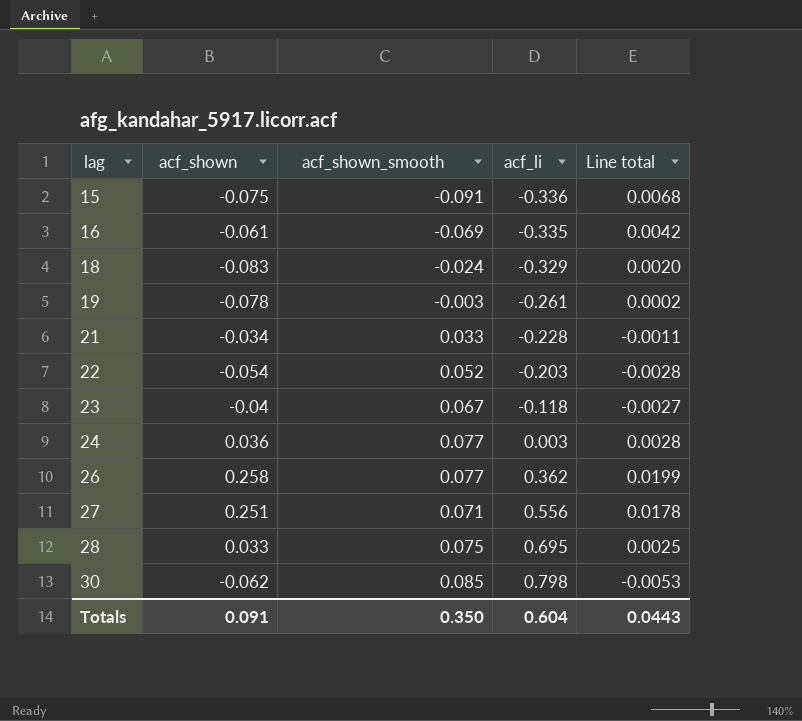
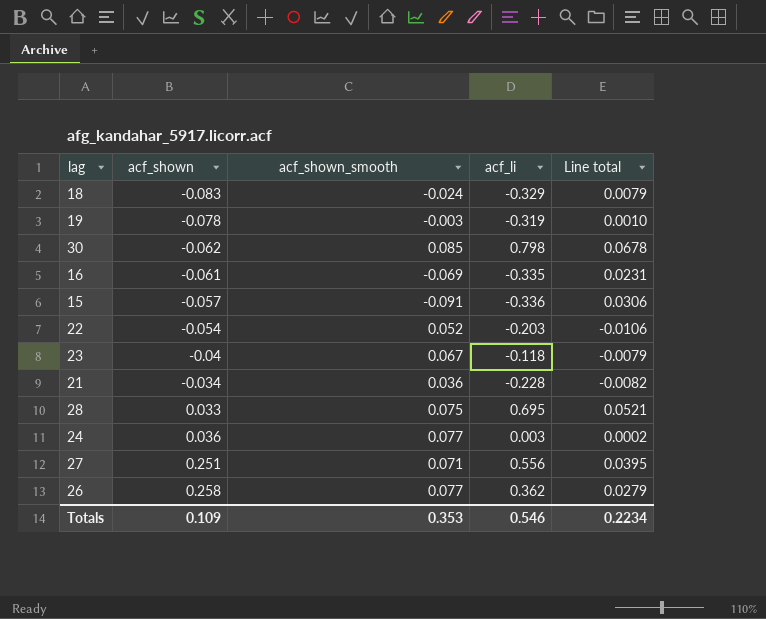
row order: lag ascending -> acf_shown ascending
column Line total | formula: [acf_shown] * [acf_shown_smooth] -> [acf_shown_smooth] * [acf_li]
19 | acf_li: -0.261 -> -0.319
15 | acf_shown: -0.075 -> -0.057
21 | acf_shown_smooth: 0.033 -> 0.036
Totals | acf_shown: 0.091 -> 0.109
Totals | acf_shown_smooth: 0.350 -> 0.353
Totals | acf_li: 0.604 -> 0.546
Totals | Line total: 0.0443 -> 0.2234

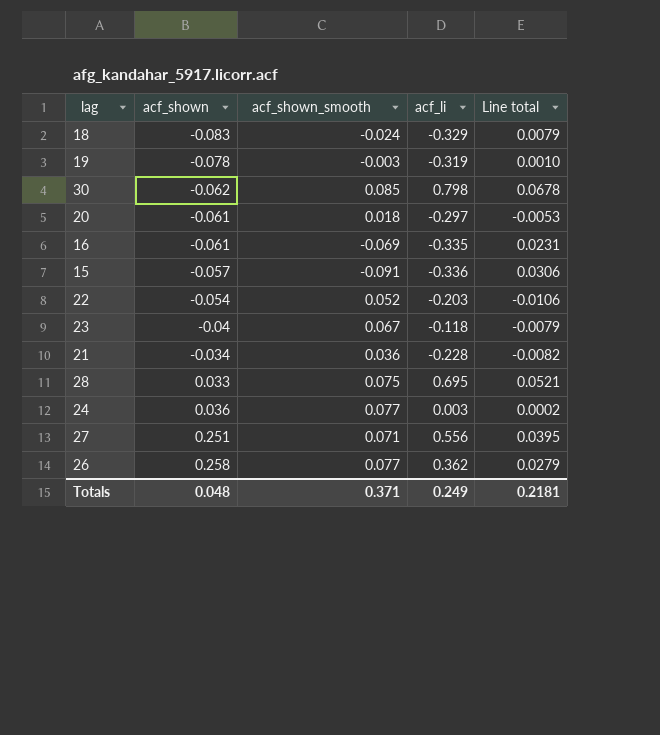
row 20: none -> -0.061 | 0.018 | -0.297 | -0.0053
Totals | acf_shown: 0.109 -> 0.048
Totals | acf_shown_smooth: 0.353 -> 0.371
Totals | acf_li: 0.546 -> 0.249
Totals | Line total: 0.2234 -> 0.2181

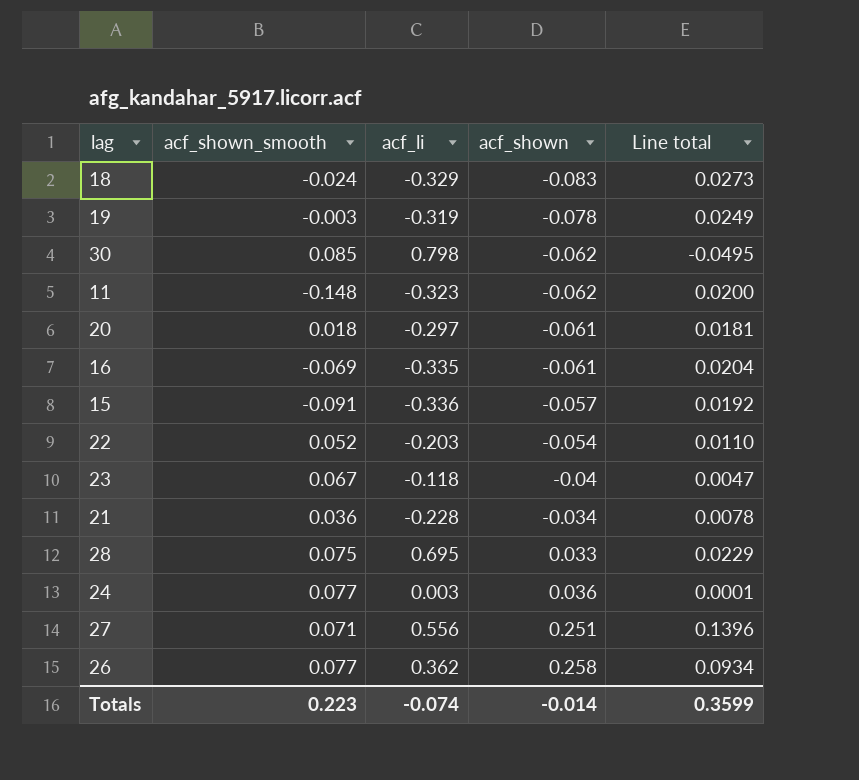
column acf_shown | position: 2 -> 4
column Line total | formula: [acf_shown_smooth] * [acf_li] -> [acf_li] * [acf_shown]
row 11: none -> -0.148 | -0.323 | -0.062 | 0.0200
Totals | acf_shown_smooth: 0.371 -> 0.223
Totals | acf_li: 0.249 -> -0.074
Totals | acf_shown: 0.048 -> -0.014
Totals | Line total: 0.2181 -> 0.3599

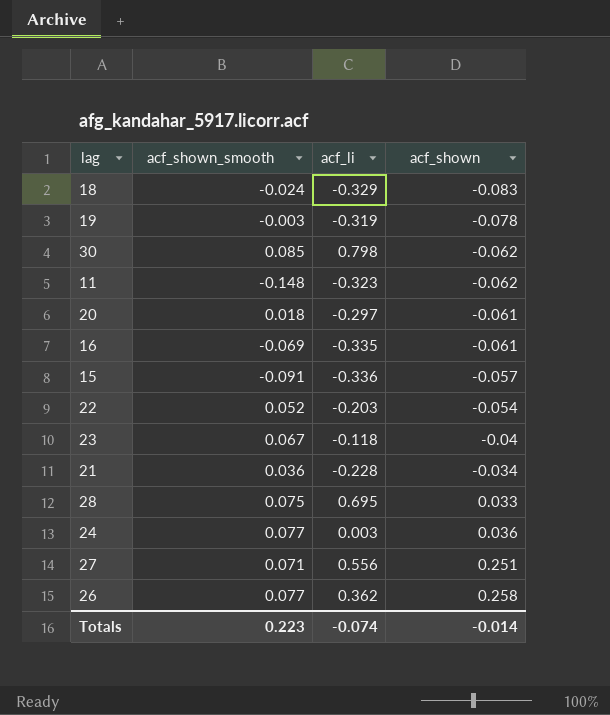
column Line total | formula: [acf_li] * [acf_shown] -> none

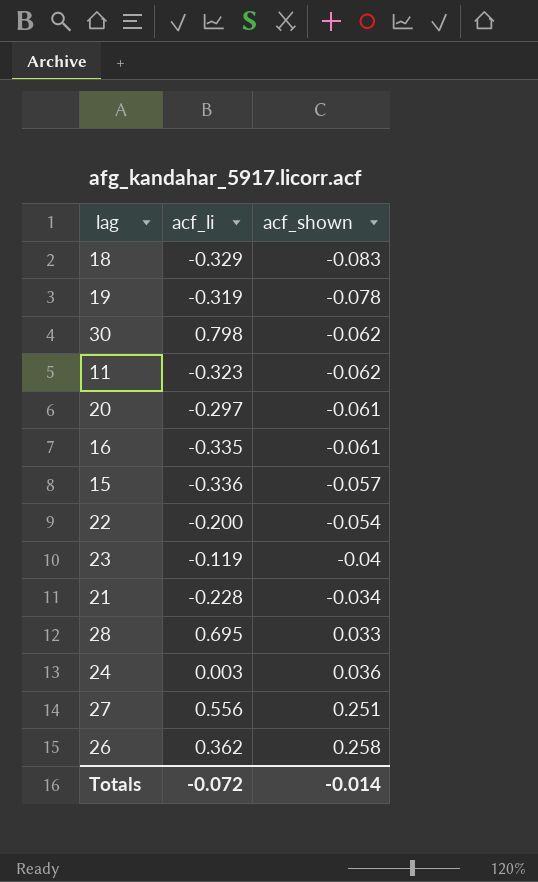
column acf_shown_smooth | position: 2 -> none
22 | acf_li: -0.203 -> -0.200
23 | acf_li: -0.118 -> -0.119
Totals | acf_li: -0.074 -> -0.072

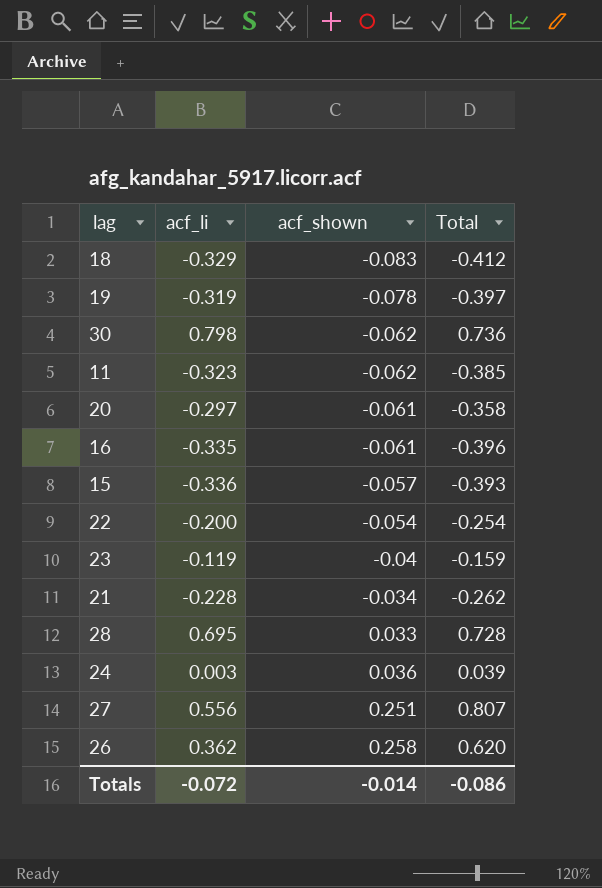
column Total | formula: none -> [acf_li] + [acf_shown]

